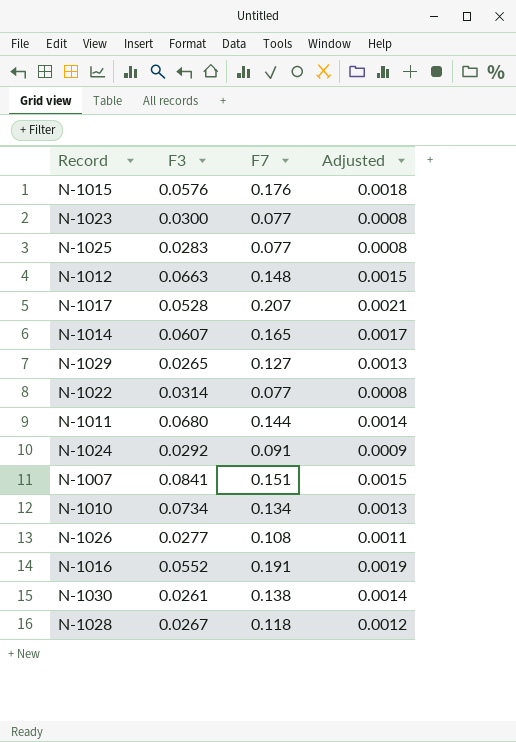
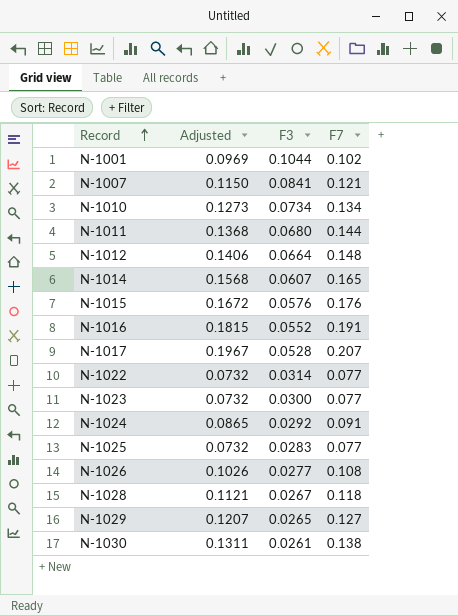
row order: none -> Record ascending
column Adjusted | formula: [F7] * 0.01 -> [F7] * 0.95
column Adjusted | position: 4 -> 2
row N-1001: none -> 0.0969 | 0.1044 | 0.102
N-1007 | F7: 0.151 -> 0.121
N-1012 | F3: 0.0663 -> 0.0664

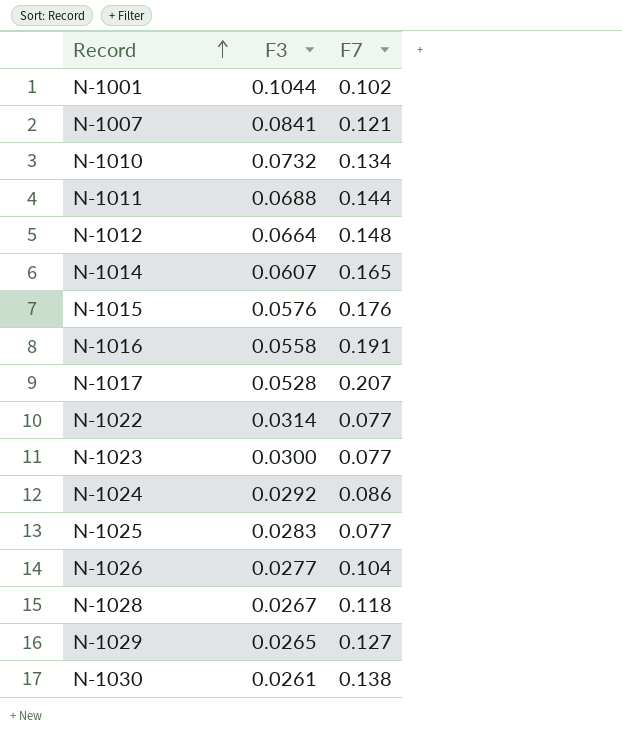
column Adjusted | formula: [F7] * 0.95 -> none
N-1010 | F3: 0.0734 -> 0.0732
N-1011 | F3: 0.0680 -> 0.0688
N-1016 | F3: 0.0552 -> 0.0558
N-1024 | F7: 0.091 -> 0.086
N-1026 | F7: 0.108 -> 0.104

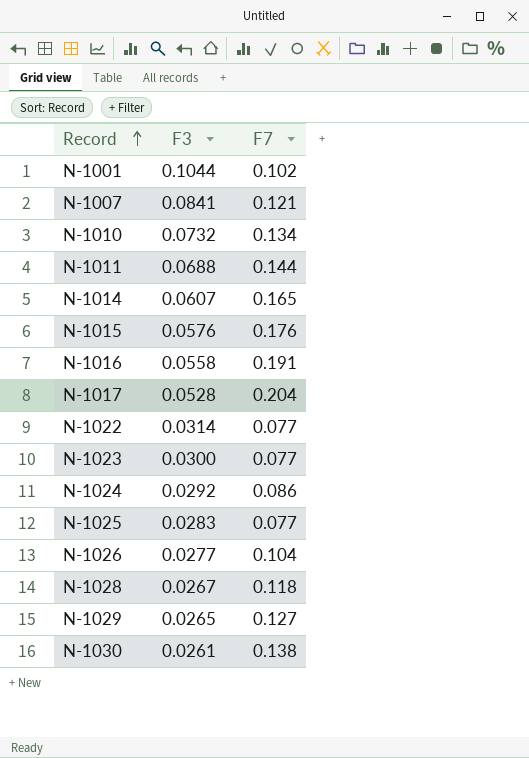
row N-1012: 0.0664 | 0.148 -> none
N-1017 | F7: 0.207 -> 0.204

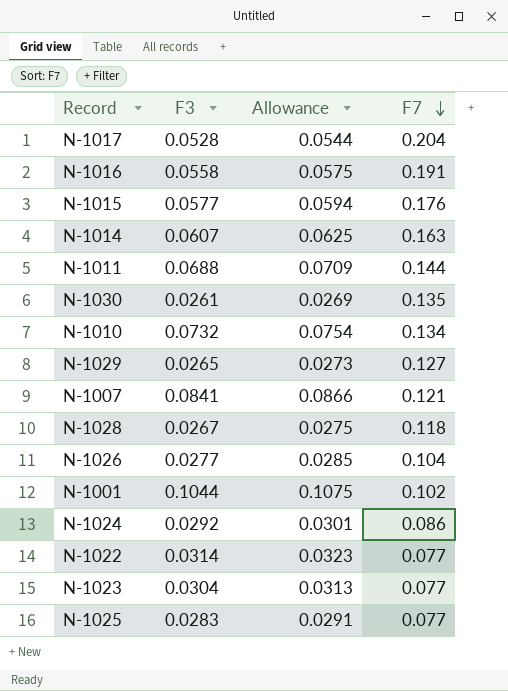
row order: Record ascending -> F7 descending
column Allowance | formula: none -> [F3] * 1.03
N-1015 | F3: 0.0576 -> 0.0577
N-1014 | F7: 0.165 -> 0.163
N-1030 | F7: 0.138 -> 0.135
N-1023 | F3: 0.0300 -> 0.0304

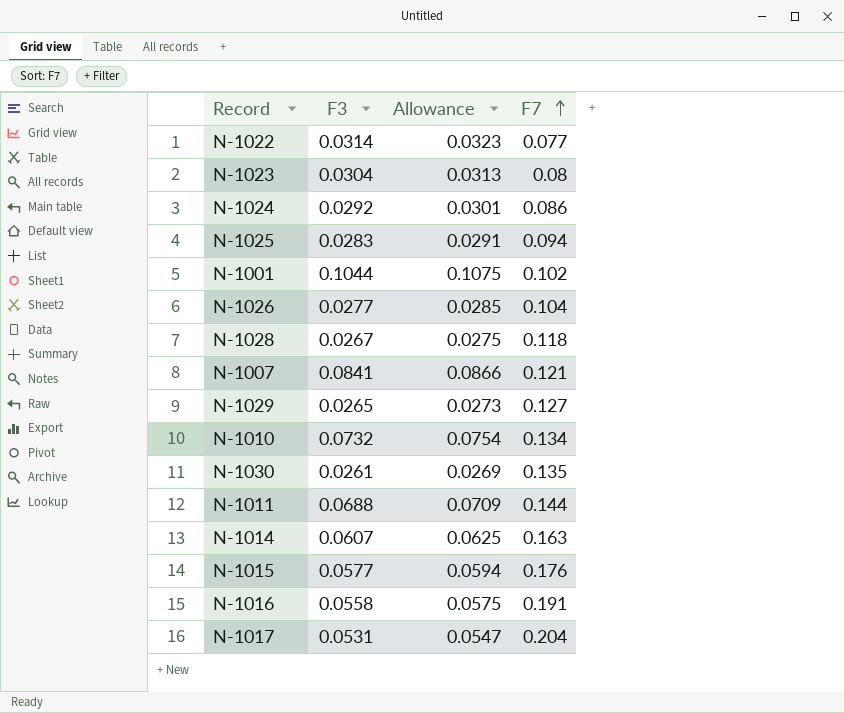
row order: F7 descending -> F7 ascending
N-1023 | F7: 0.077 -> 0.08
N-1025 | F7: 0.077 -> 0.094
N-1017 | F3: 0.0528 -> 0.0531
N-1017 | Allowance: 0.0544 -> 0.0547

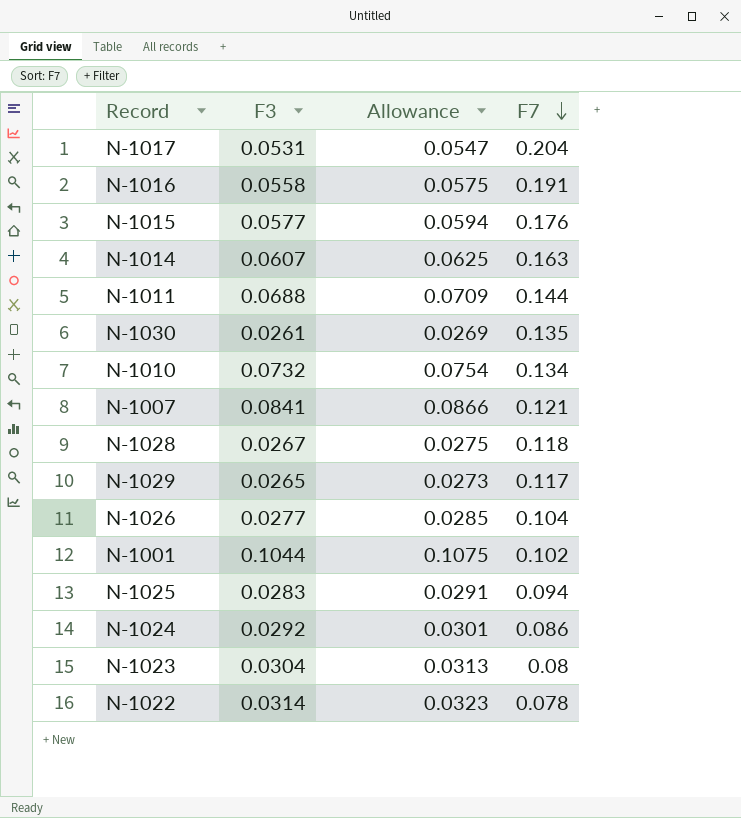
row order: F7 ascending -> F7 descending
N-1029 | F7: 0.127 -> 0.117
N-1022 | F7: 0.077 -> 0.078

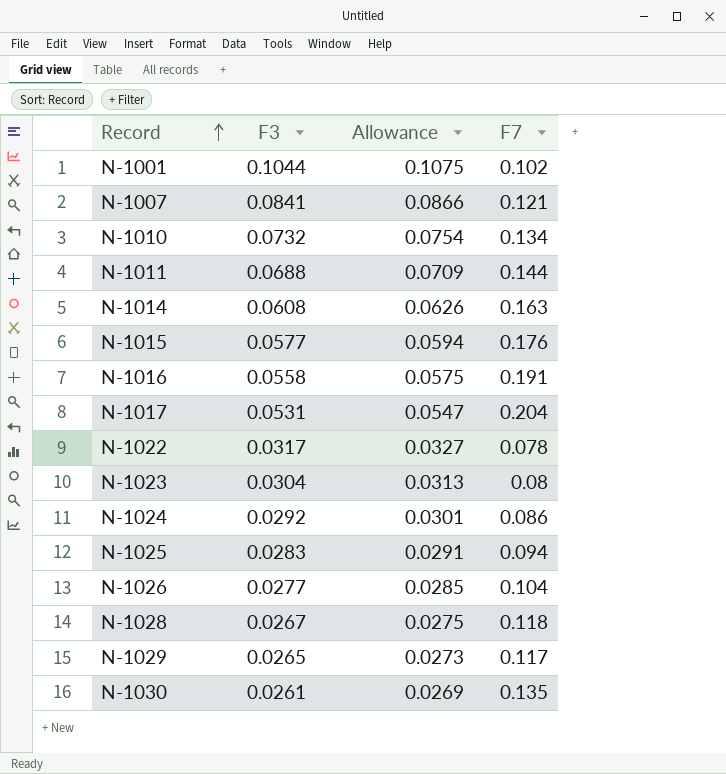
row order: F7 descending -> Record ascending
N-1014 | F3: 0.0607 -> 0.0608
N-1014 | Allowance: 0.0625 -> 0.0626
N-1022 | F3: 0.0314 -> 0.0317
N-1022 | Allowance: 0.0323 -> 0.0327

